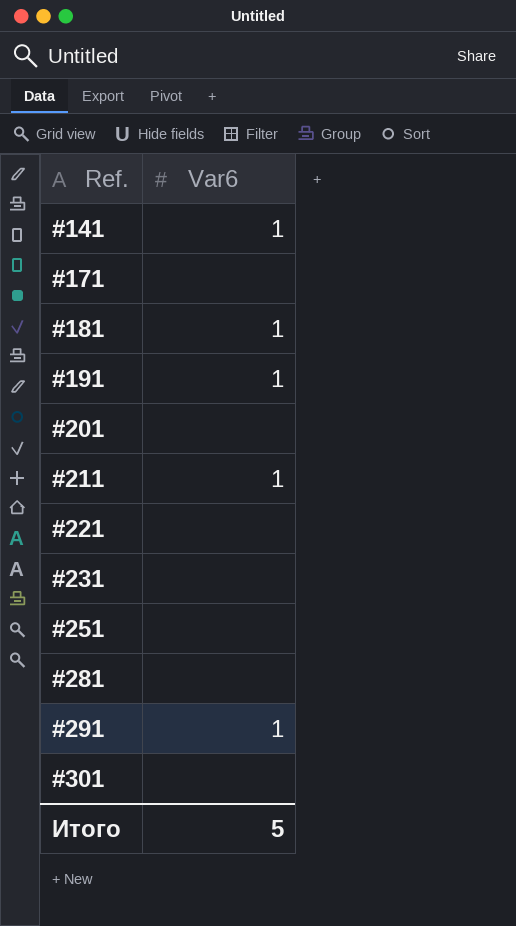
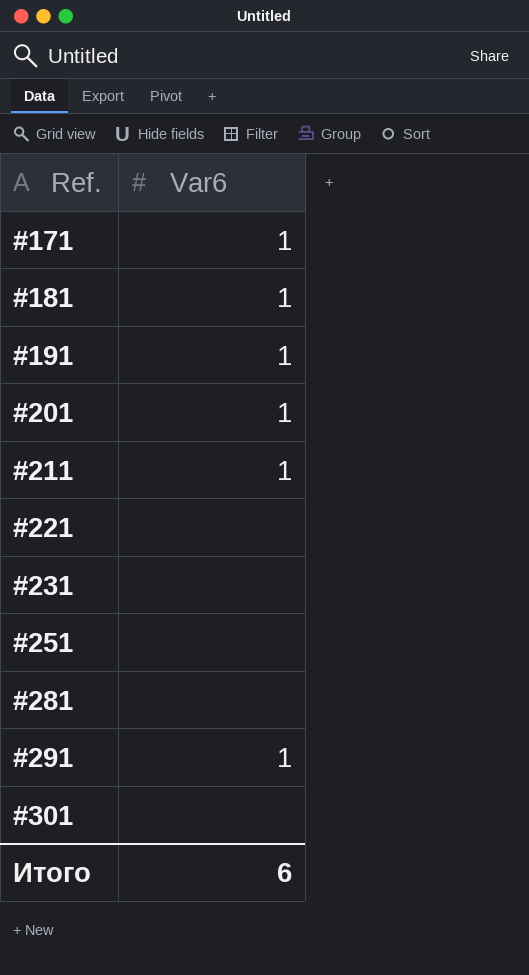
row #141: 1 -> none
#171 | Var6: none -> 1
#201 | Var6: none -> 1
Итого | Var6: 5 -> 6

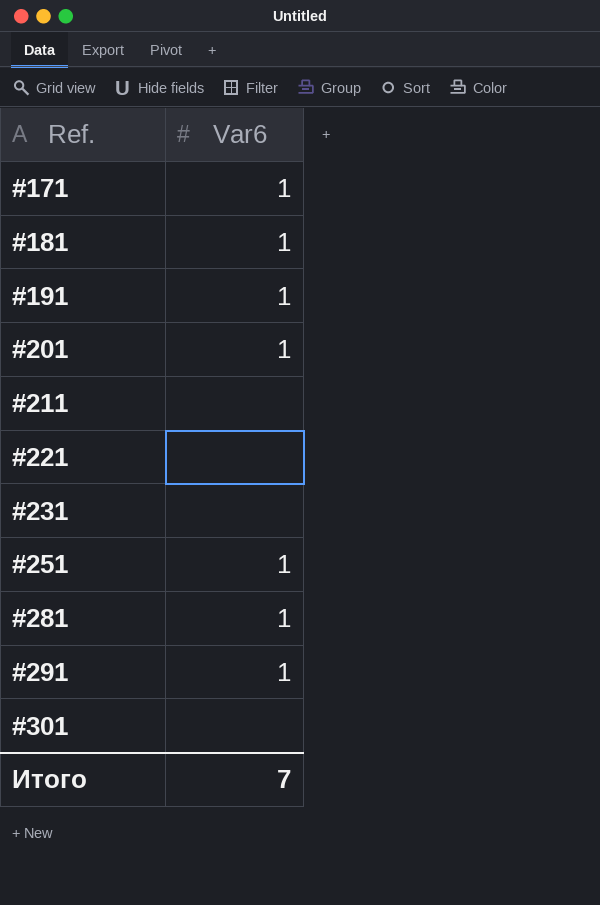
#211 | Var6: 1 -> none
#251 | Var6: none -> 1
#281 | Var6: none -> 1
Итого | Var6: 6 -> 7

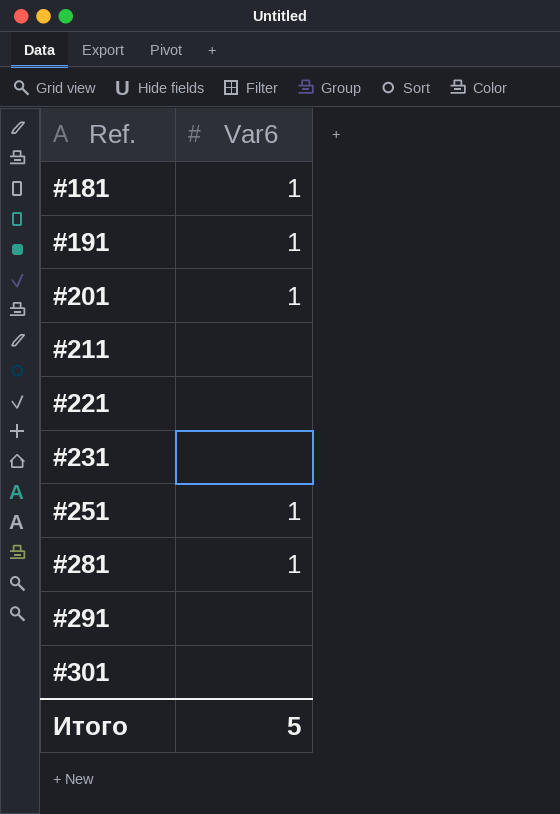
row #171: 1 -> none
#291 | Var6: 1 -> none
Итого | Var6: 7 -> 5

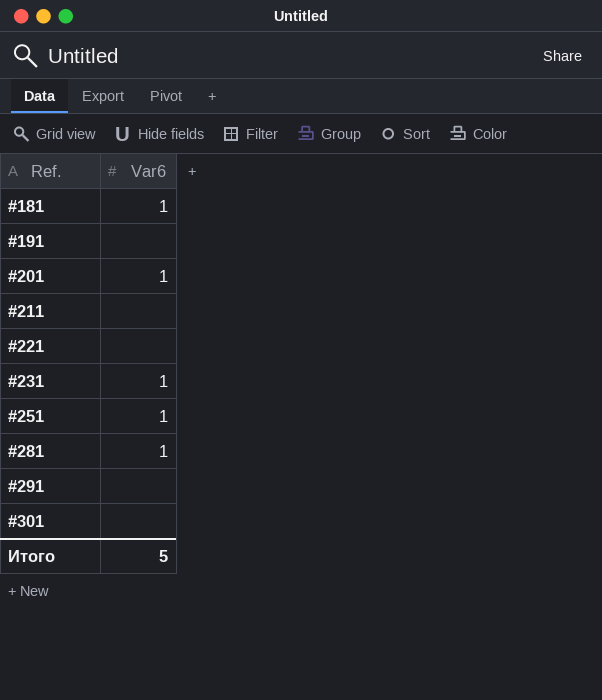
#191 | Var6: 1 -> none
#231 | Var6: none -> 1

